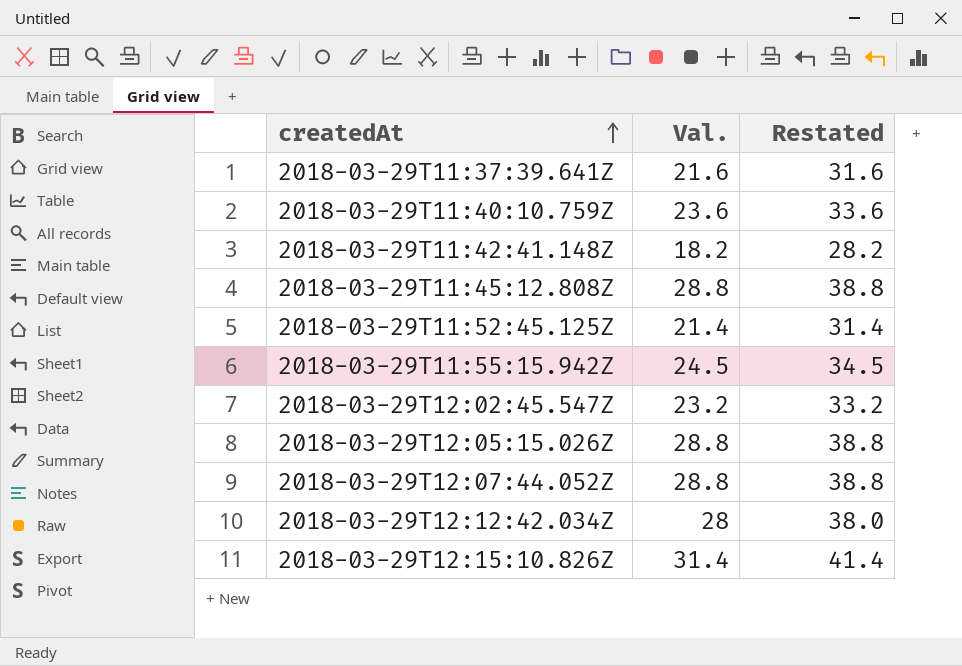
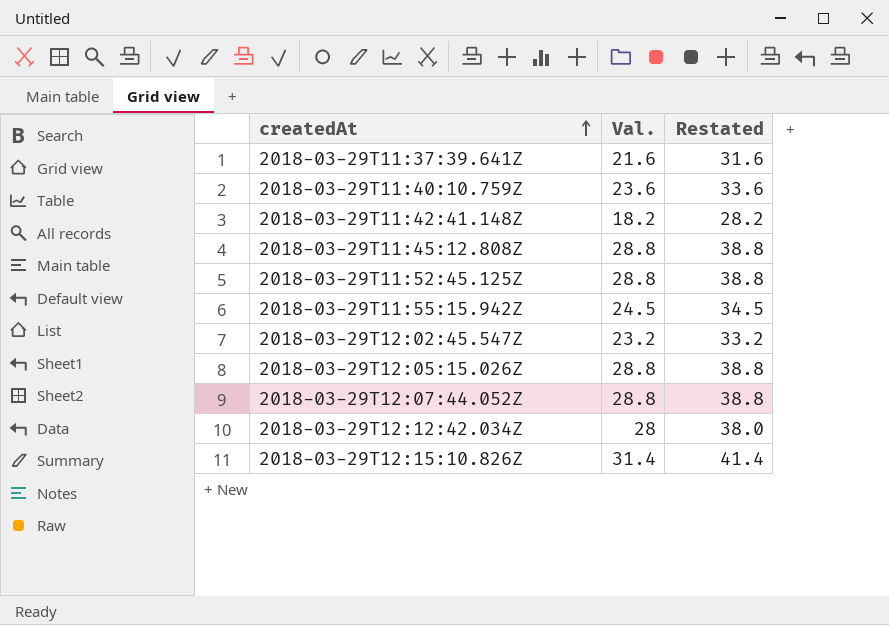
2018-03-29T11:52:45.125Z | Val.: 21.4 -> 28.8
2018-03-29T11:52:45.125Z | Restated: 31.4 -> 38.8

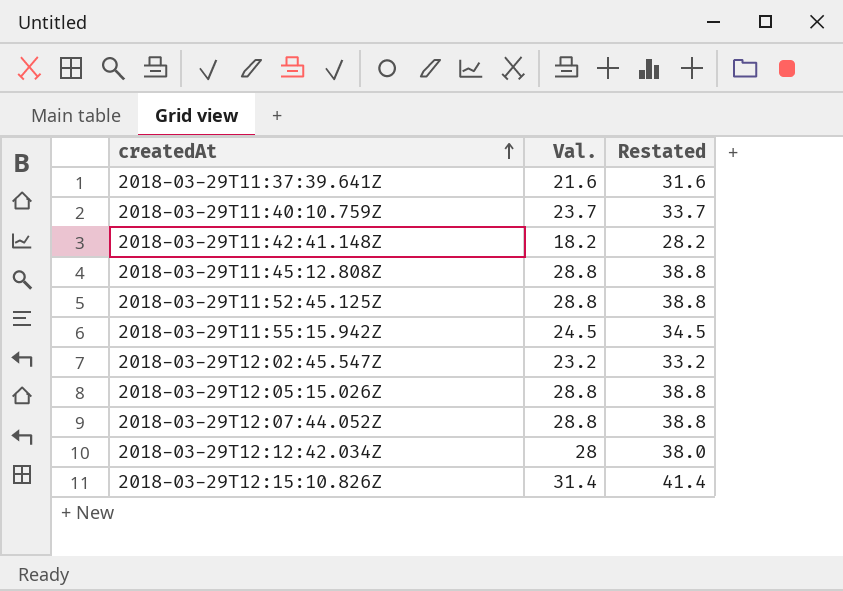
2018-03-29T11:40:10.759Z | Val.: 23.6 -> 23.7
2018-03-29T11:40:10.759Z | Restated: 33.6 -> 33.7

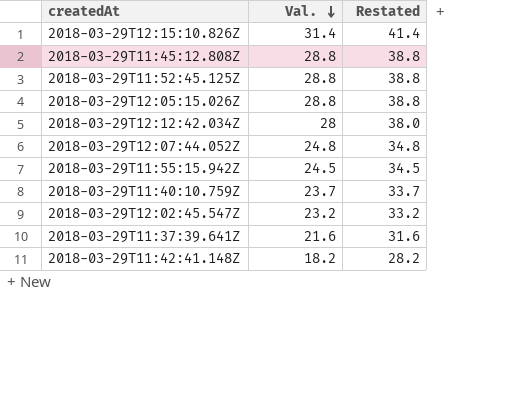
row order: createdAt ascending -> Val. descending
2018-03-29T12:07:44.052Z | Val.: 28.8 -> 24.8
2018-03-29T12:07:44.052Z | Restated: 38.8 -> 34.8

